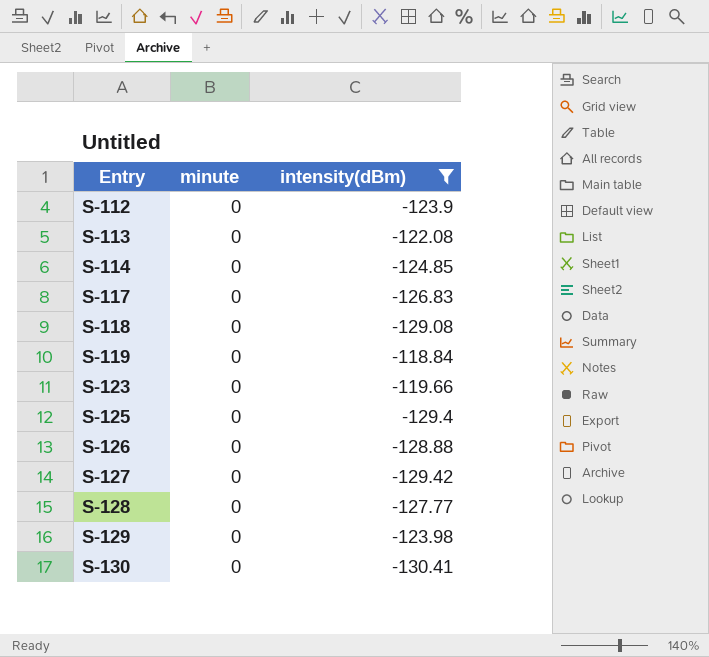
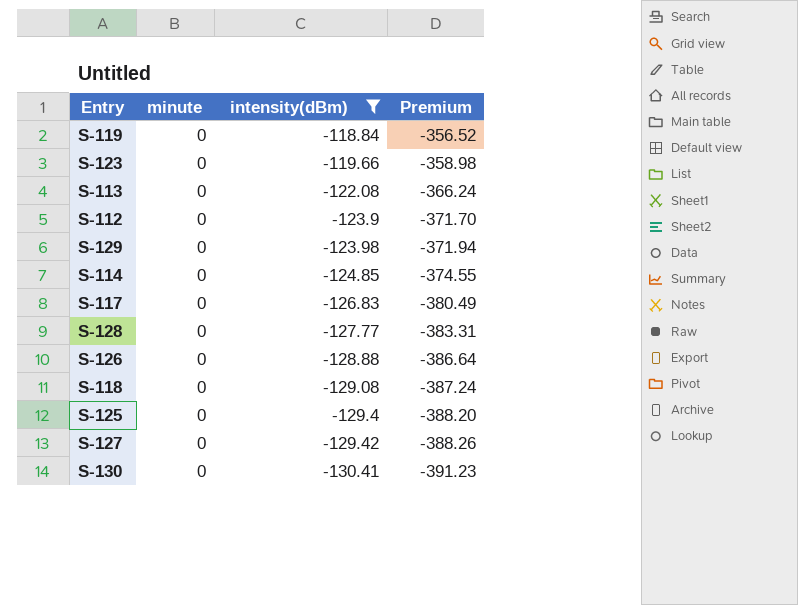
row order: Entry ascending -> intensity(dBm) descending
column Premium | formula: none -> [intensity(dBm)] * 3

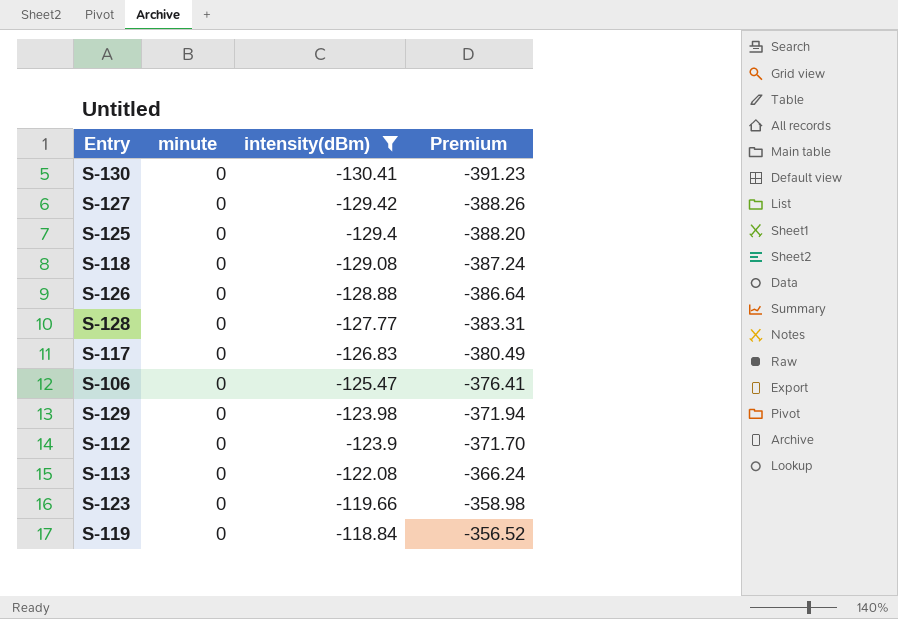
row order: intensity(dBm) descending -> intensity(dBm) ascending
row S-114: 0 | -124.85 | -374.55 -> none
row S-106: none -> 0 | -125.47 | -376.41

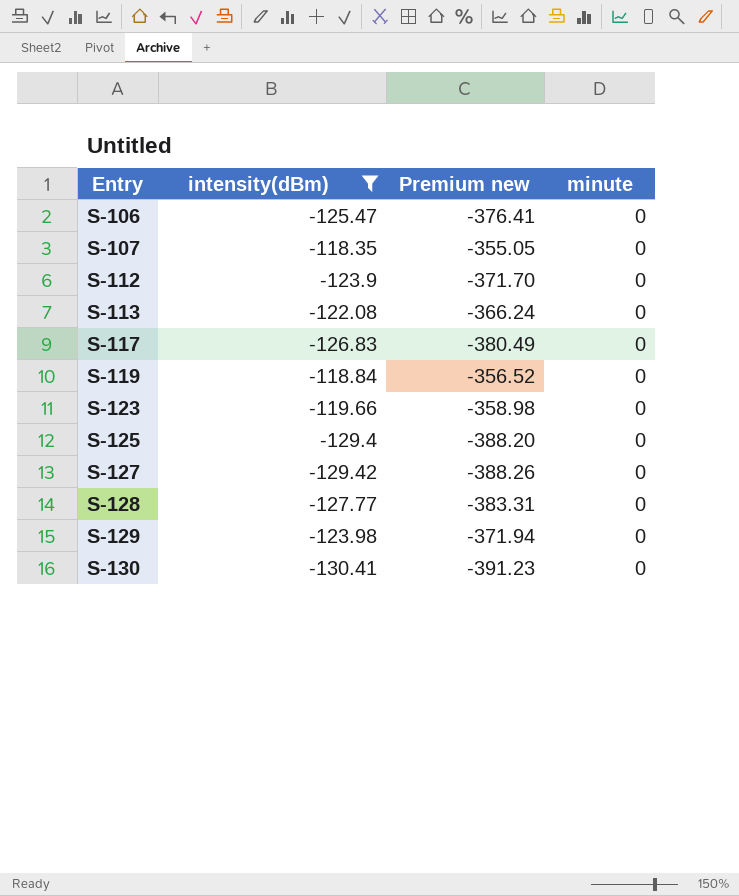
row order: intensity(dBm) ascending -> Entry ascending
column name: Premium -> Premium new
column minute | position: 2 -> 4
row S-118: 0 | -129.08 | -387.24 -> none
row S-126: 0 | -128.88 | -386.64 -> none
row S-107: none -> -118.35 | -355.05 | 0

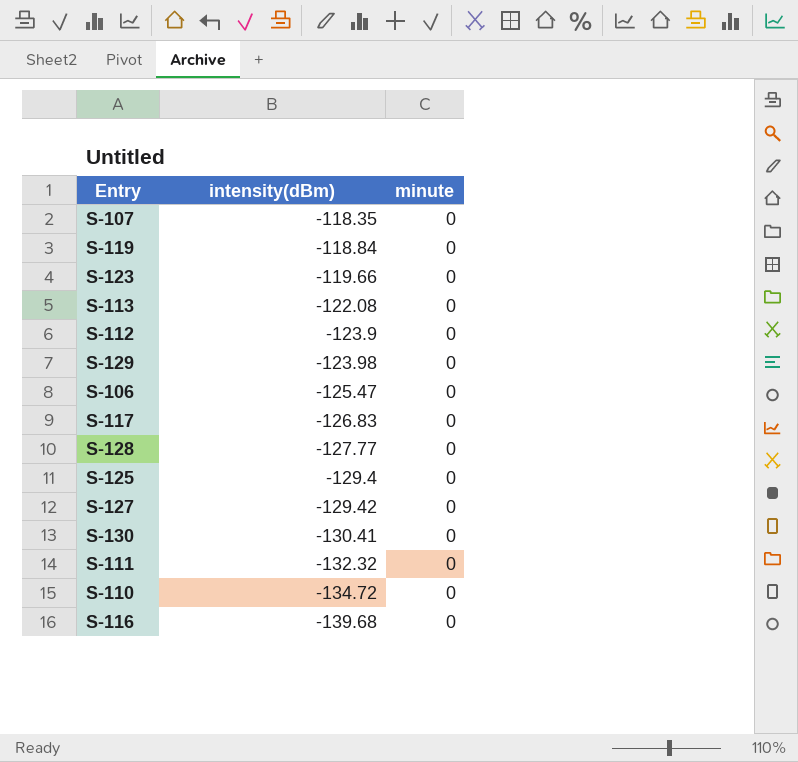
filter: intensity(dBm) >= -130.41 -> none
row order: Entry ascending -> intensity(dBm) descending
column Premium new | formula: [intensity(dBm)] * 3 -> none

